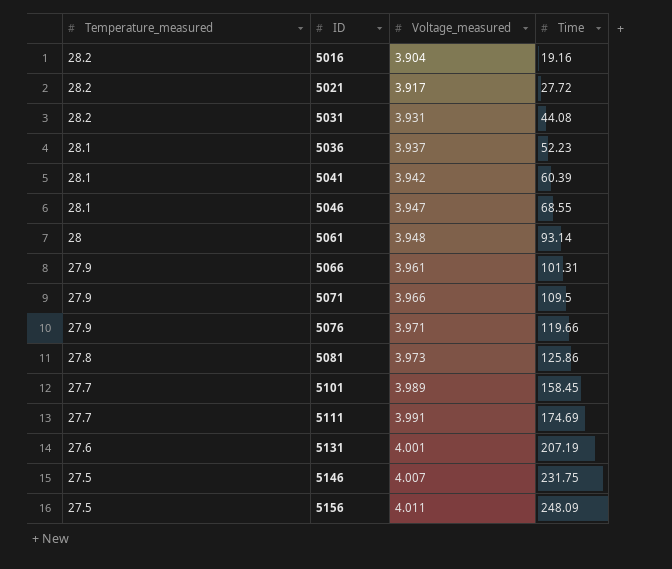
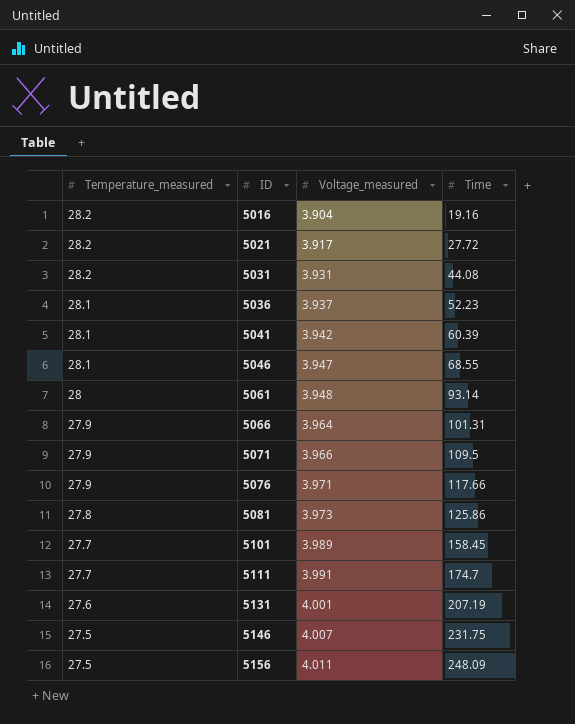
5066 | Voltage_measured: 3.961 -> 3.964
5076 | Time: 119.66 -> 117.66
5111 | Time: 174.69 -> 174.7

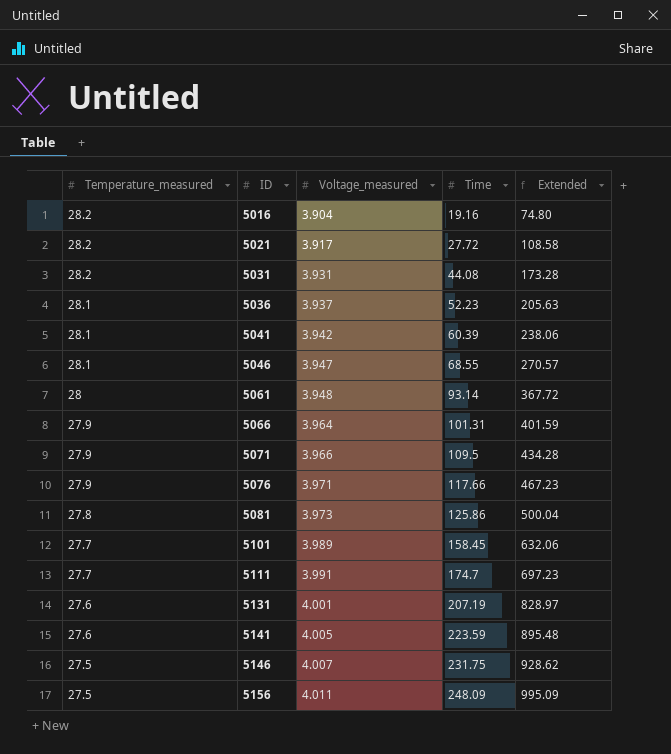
column Extended | formula: none -> [Voltage_measured] * [Time]
row 5141: none -> 27.6 | 4.005 | 223.59 | 895.48

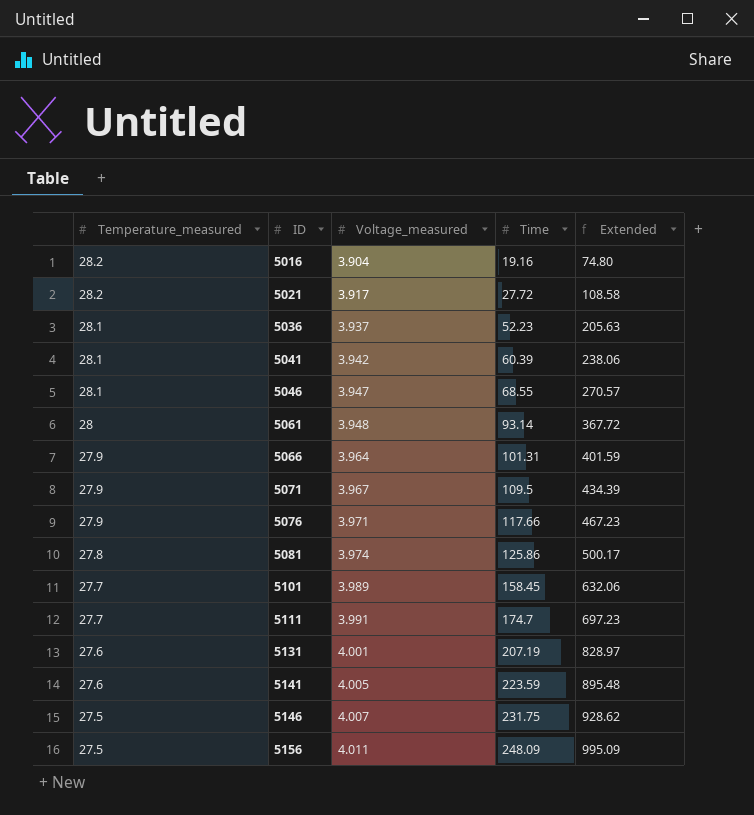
row 5031: 28.2 | 3.931 | 44.08 | 173.28 -> none
5071 | Voltage_measured: 3.966 -> 3.967
5071 | Extended: 434.28 -> 434.39
5081 | Voltage_measured: 3.973 -> 3.974
5081 | Extended: 500.04 -> 500.17

